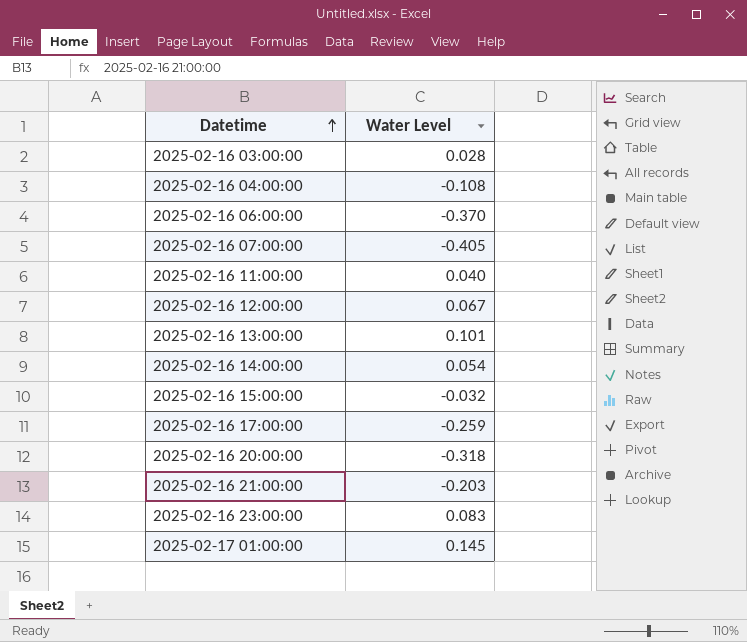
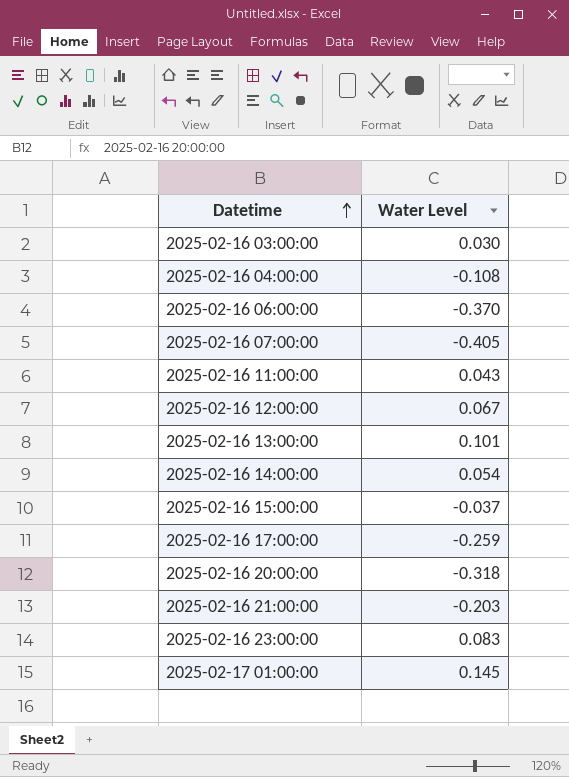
2025-02-16 03:00:00 | Water Level: 0.028 -> 0.030
2025-02-16 11:00:00 | Water Level: 0.040 -> 0.043
2025-02-16 15:00:00 | Water Level: -0.032 -> -0.037

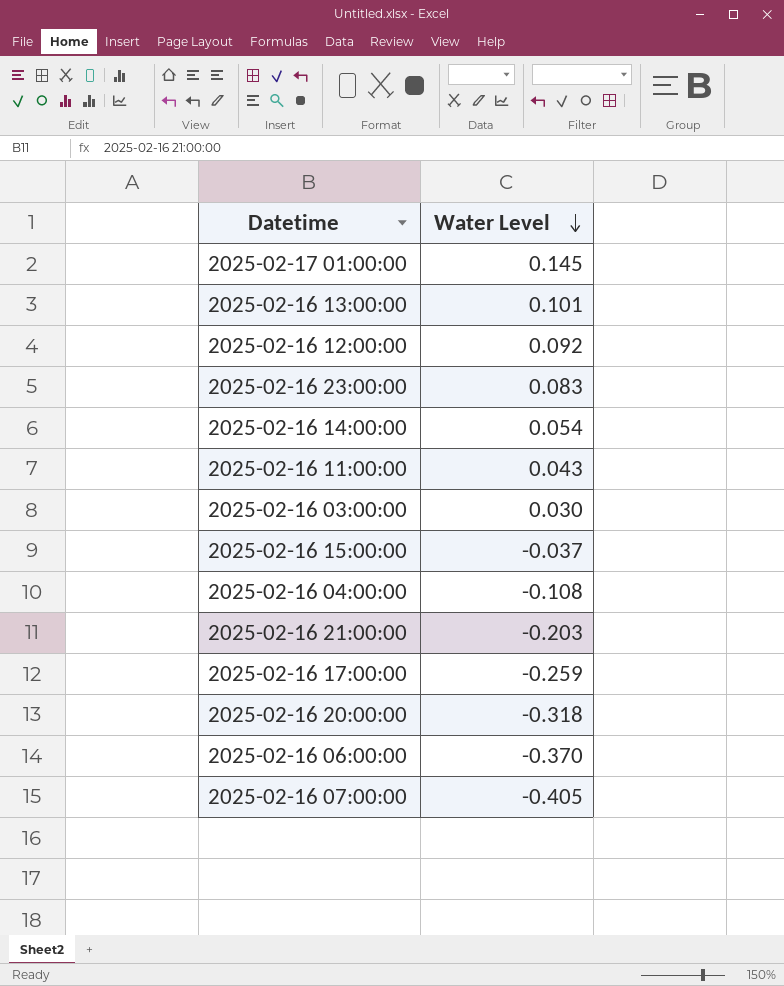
row order: Datetime ascending -> Water Level descending
2025-02-16 12:00:00 | Water Level: 0.067 -> 0.092

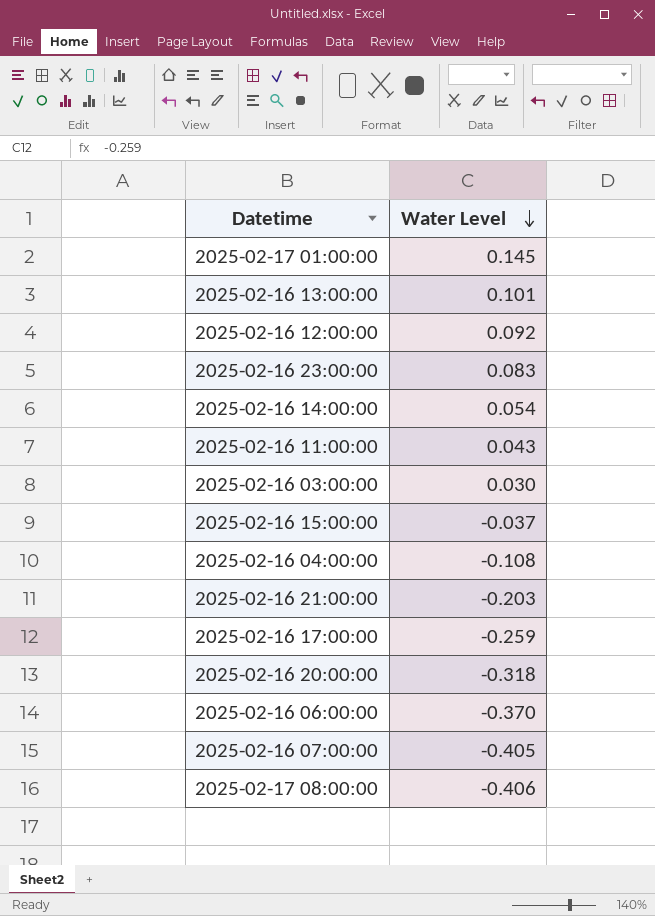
row 2025-02-17 08:00:00: none -> -0.406

